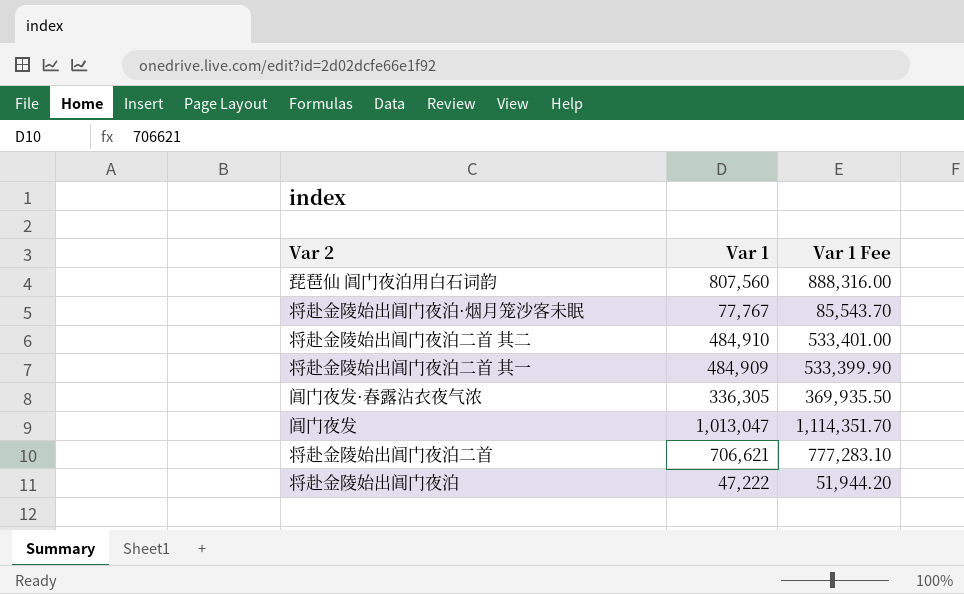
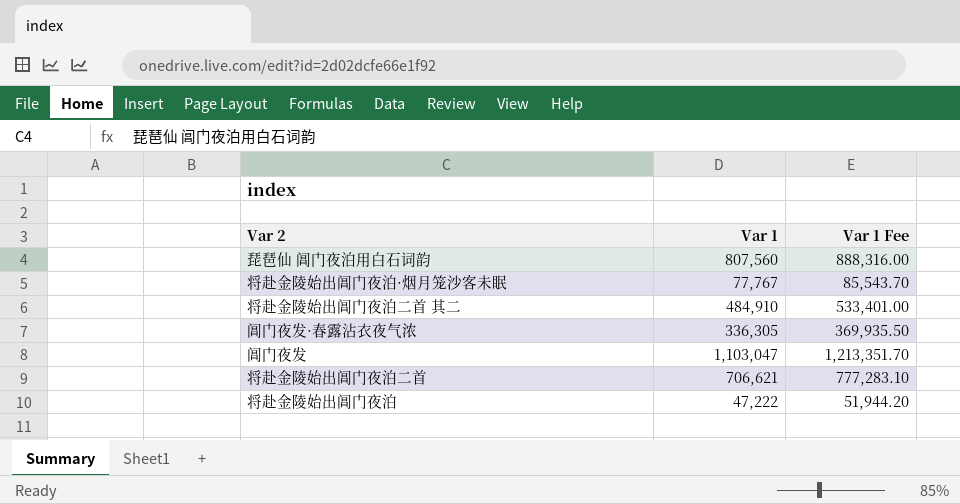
row 将赴金陵始出阊门夜泊二首 其一: 484,909 | 533,399.90 -> none
阊门夜发 | Var 1: 1,013,047 -> 1,103,047
阊门夜发 | Var 1 Fee: 1,114,351.70 -> 1,213,351.70

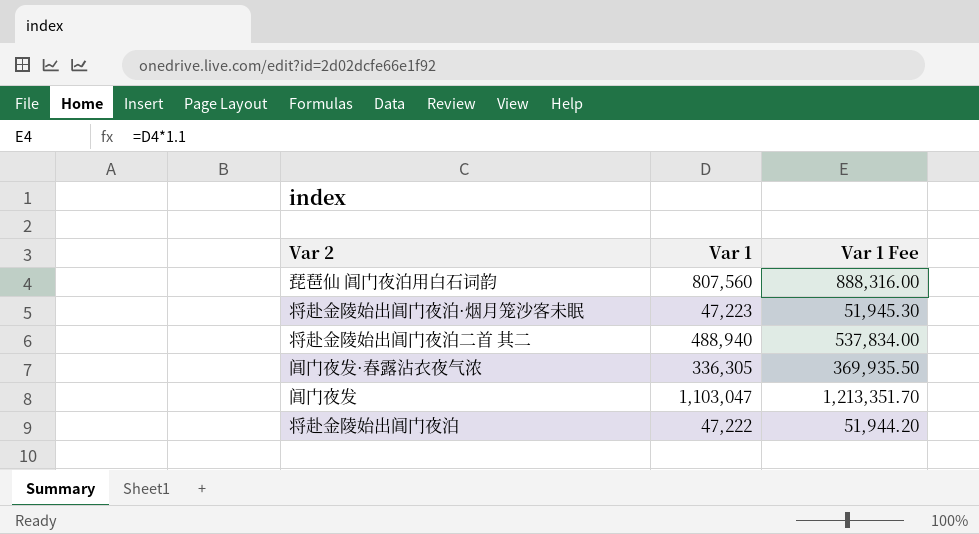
row 将赴金陵始出阊门夜泊二首: 706,621 | 777,283.10 -> none
将赴金陵始出阊门夜泊·烟月笼沙客未眠 | Var 1: 77,767 -> 47,223
将赴金陵始出阊门夜泊·烟月笼沙客未眠 | Var 1 Fee: 85,543.70 -> 51,945.30
将赴金陵始出阊门夜泊二首 其二 | Var 1: 484,910 -> 488,940
将赴金陵始出阊门夜泊二首 其二 | Var 1 Fee: 533,401.00 -> 537,834.00

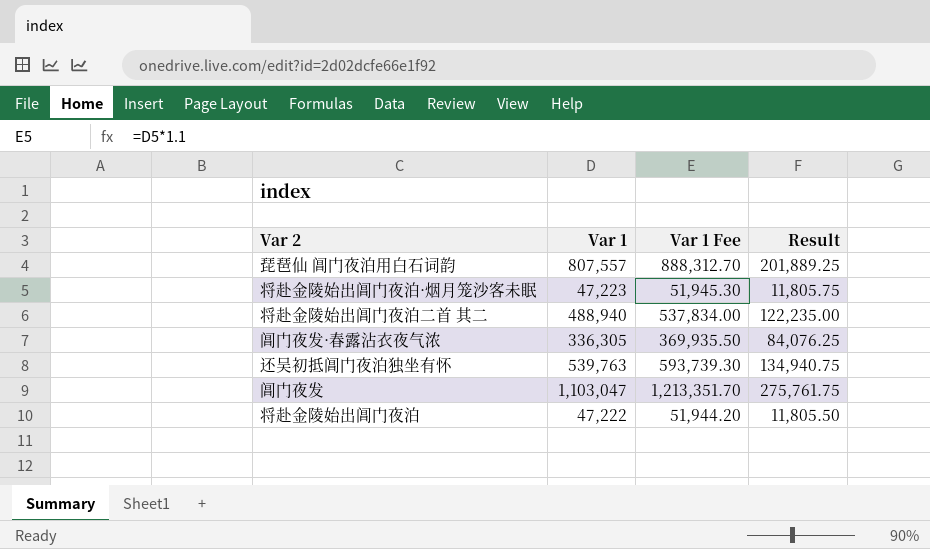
column Result | formula: none -> [Var 1] * 0.25
琵琶仙 阊门夜泊用白石词韵 | Var 1: 807,560 -> 807,557
琵琶仙 阊门夜泊用白石词韵 | Var 1 Fee: 888,316.00 -> 888,312.70
row 还吴初抵阊门夜泊独坐有怀: none -> 539,763 | 593,739.30 | 134,940.75

